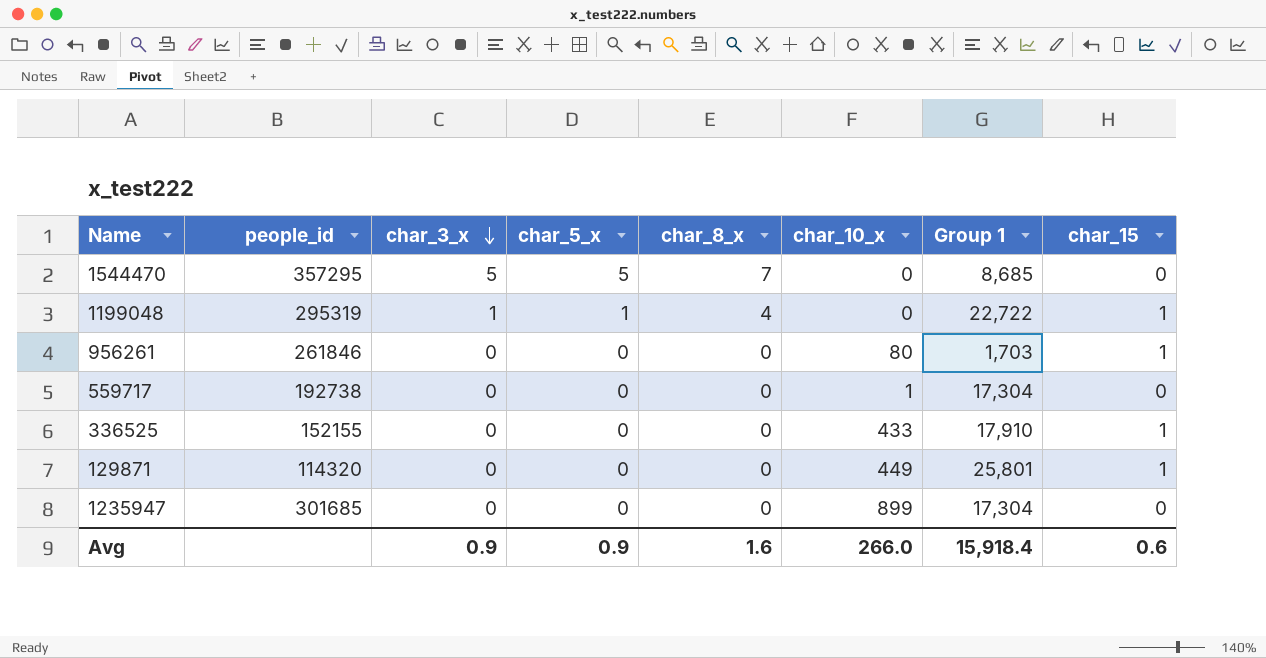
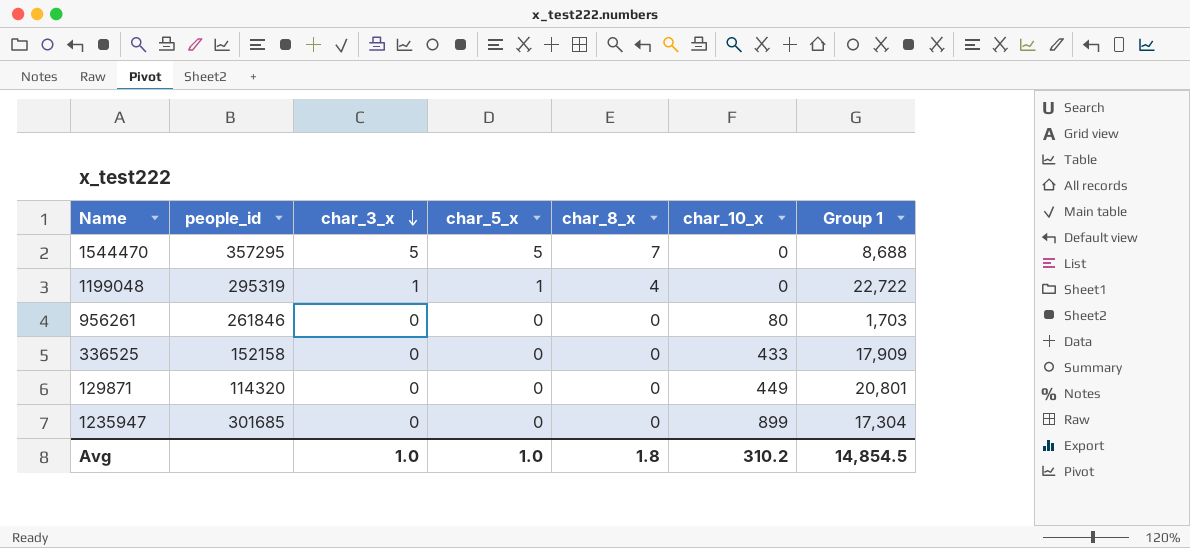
column char_15 | position: 8 -> none
row 559717: 192738 | 0 | 0 | 0 | 1 | 17,304 | 0 -> none
1544470 | Group 1: 8,685 -> 8,688
336525 | people_id: 152155 -> 152158
336525 | Group 1: 17,910 -> 17,909
129871 | Group 1: 25,801 -> 20,801
Avg | char_3_x: 0.9 -> 1.0
Avg | char_5_x: 0.9 -> 1.0
Avg | char_8_x: 1.6 -> 1.8
Avg | char_10_x: 266.0 -> 310.2
Avg | Group 1: 15,918.4 -> 14,854.5

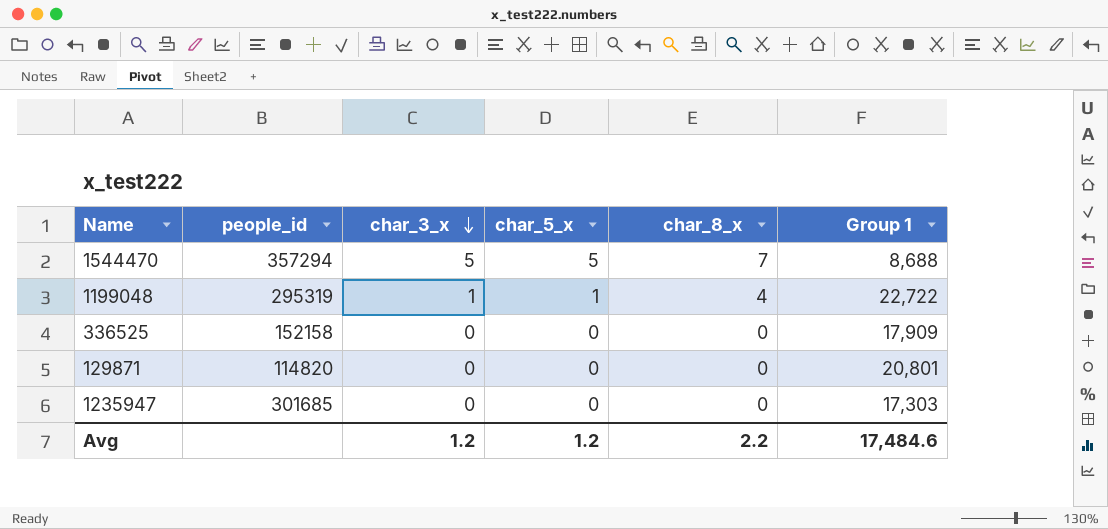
column char_10_x | position: 6 -> none
row 956261: 261846 | 0 | 0 | 0 | 80 | 1,703 -> none
1544470 | people_id: 357295 -> 357294
129871 | people_id: 114320 -> 114820
1235947 | Group 1: 17,304 -> 17,303
Avg | char_3_x: 1.0 -> 1.2
Avg | char_5_x: 1.0 -> 1.2
Avg | char_8_x: 1.8 -> 2.2
Avg | Group 1: 14,854.5 -> 17,484.6

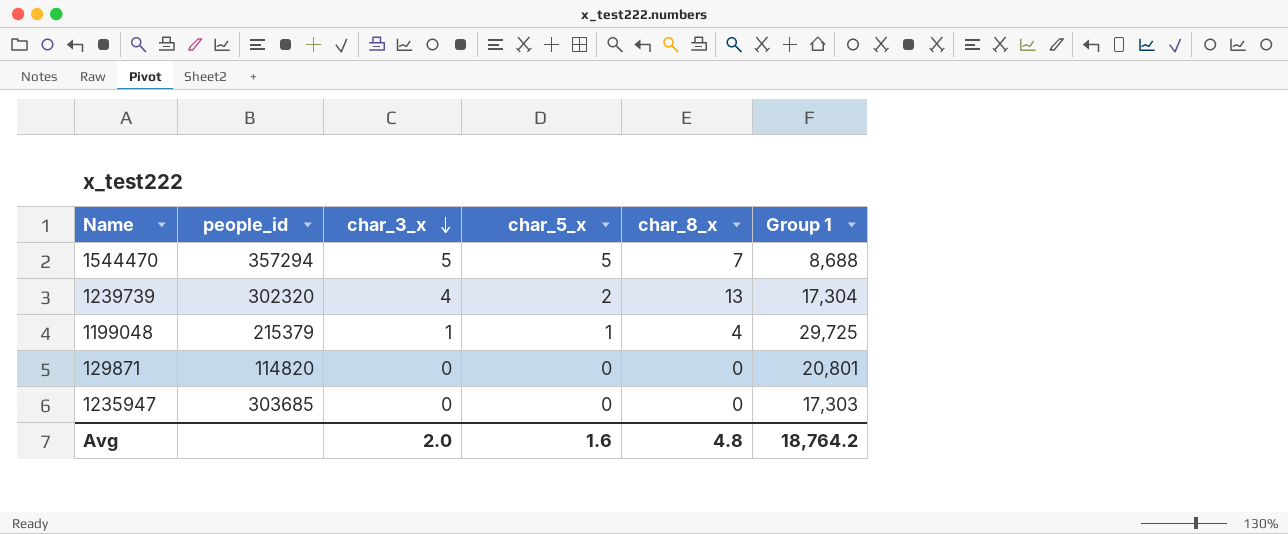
row 336525: 152158 | 0 | 0 | 0 | 17,909 -> none
row 1239739: none -> 302320 | 4 | 2 | 13 | 17,304
1199048 | people_id: 295319 -> 215379
1199048 | Group 1: 22,722 -> 29,725
1235947 | people_id: 301685 -> 303685
Avg | char_3_x: 1.2 -> 2.0
Avg | char_5_x: 1.2 -> 1.6
Avg | char_8_x: 2.2 -> 4.8
Avg | Group 1: 17,484.6 -> 18,764.2

